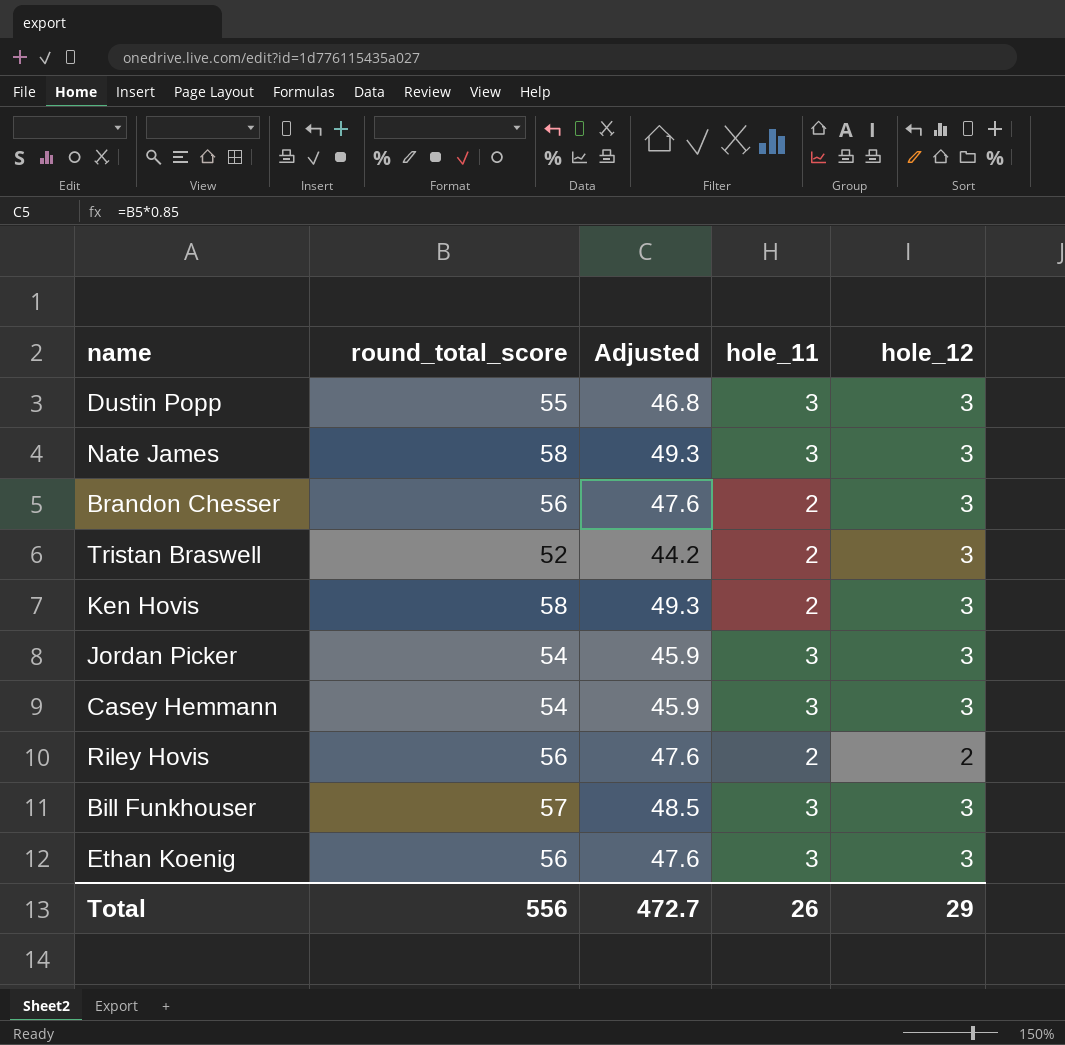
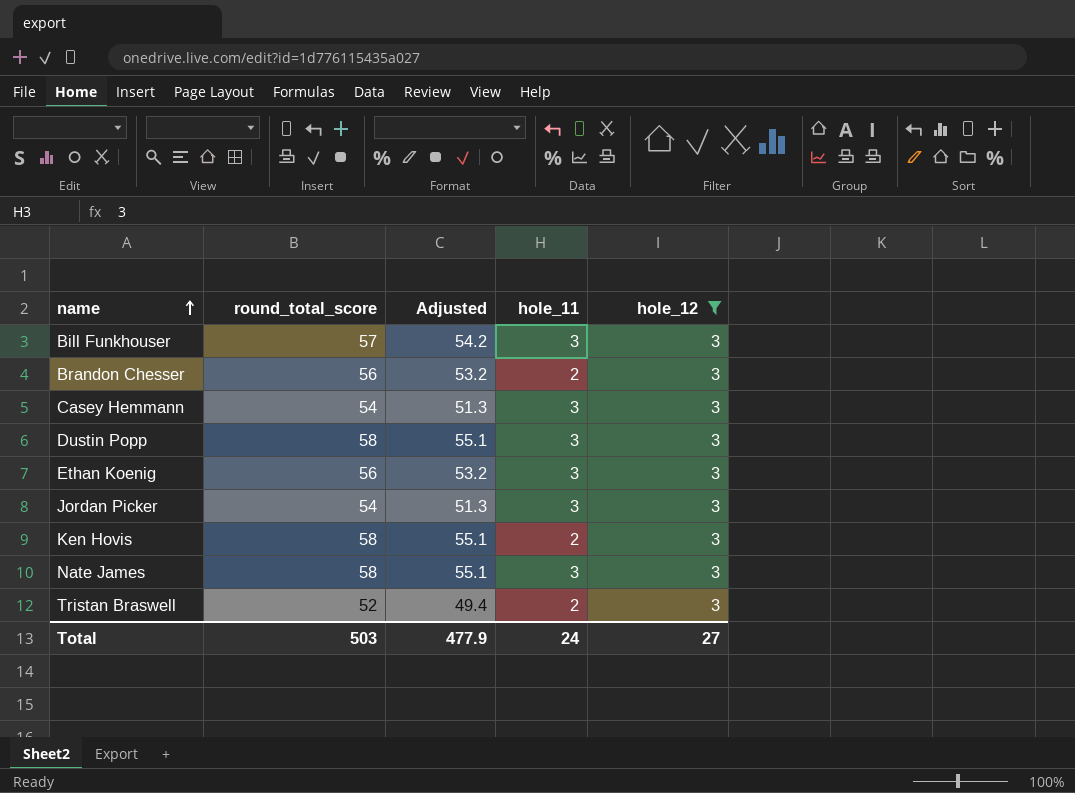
filter: none -> hole_12 = 3
row order: none -> name ascending
column Adjusted | formula: [round_total_score] * 0.85 -> [round_total_score] * 0.95
Dustin Popp | round_total_score: 55 -> 58
Total | round_total_score: 556 -> 503
Total | Adjusted: 472.7 -> 477.9
Total | hole_11: 26 -> 24
Total | hole_12: 29 -> 27

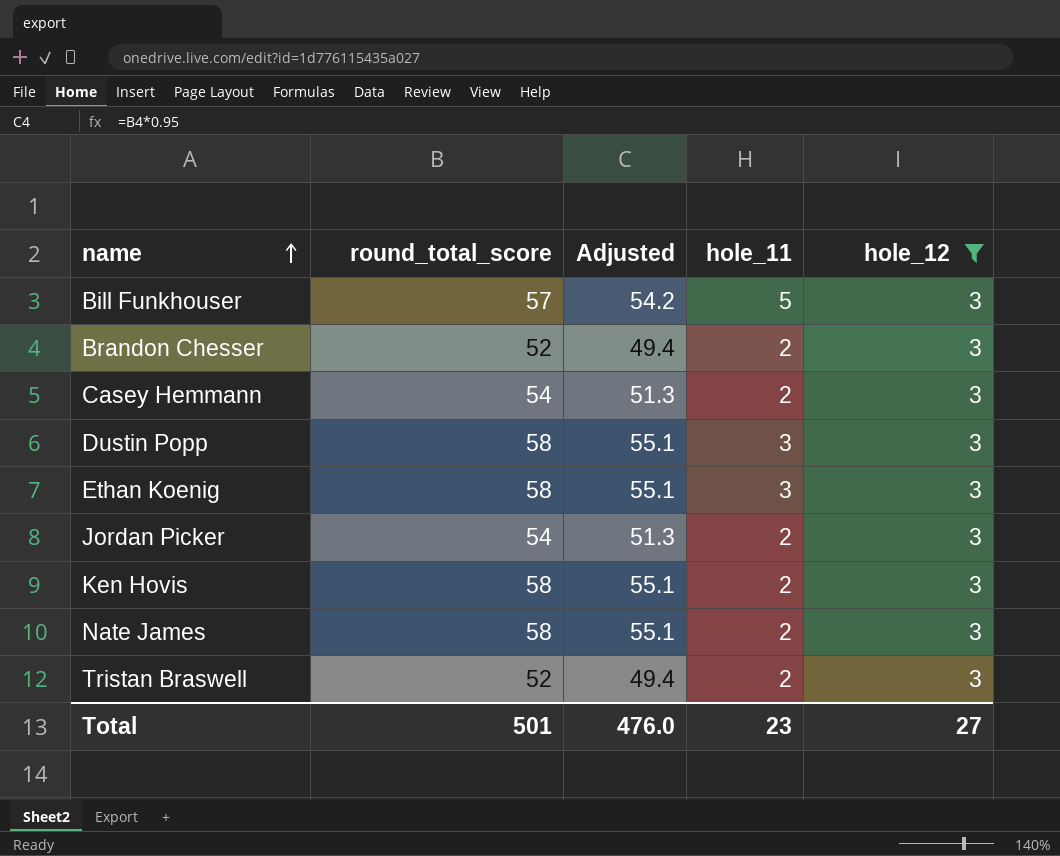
Bill Funkhouser | hole_11: 3 -> 5
Brandon Chesser | round_total_score: 56 -> 52
Brandon Chesser | Adjusted: 53.2 -> 49.4
Casey Hemmann | hole_11: 3 -> 2
Ethan Koenig | round_total_score: 56 -> 58
Ethan Koenig | Adjusted: 53.2 -> 55.1
Jordan Picker | hole_11: 3 -> 2
Nate James | hole_11: 3 -> 2
Total | round_total_score: 503 -> 501
Total | Adjusted: 477.9 -> 476.0
Total | hole_11: 24 -> 23

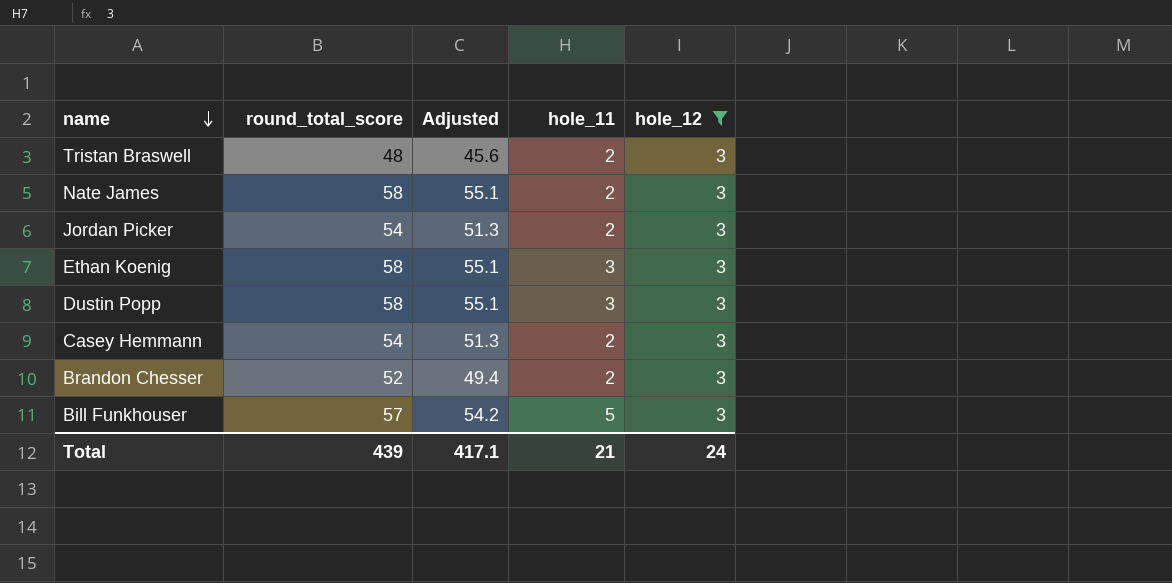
row order: name ascending -> name descending
row Ken Hovis: 58 | 55.1 | 2 | 3 -> none
Tristan Braswell | round_total_score: 52 -> 48
Tristan Braswell | Adjusted: 49.4 -> 45.6
Total | round_total_score: 501 -> 439
Total | Adjusted: 476.0 -> 417.1
Total | hole_11: 23 -> 21
Total | hole_12: 27 -> 24

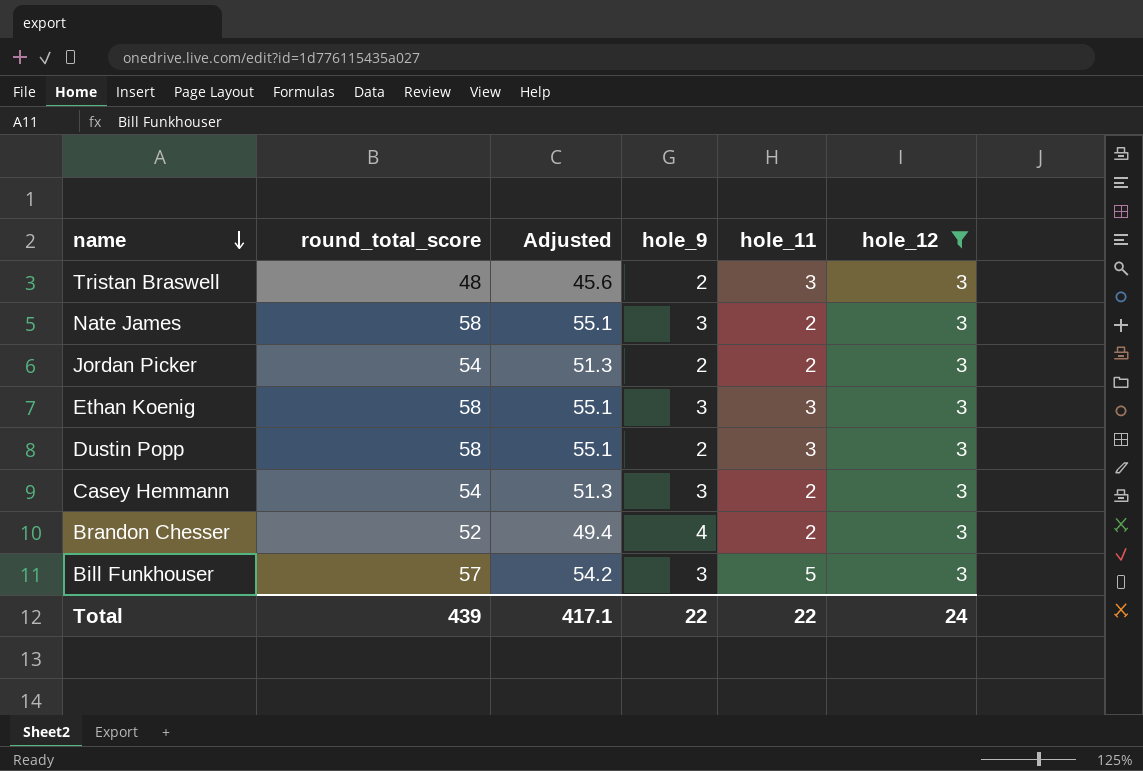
column hole_9 | position: none -> 4
Tristan Braswell | hole_11: 2 -> 3
Total | hole_11: 21 -> 22

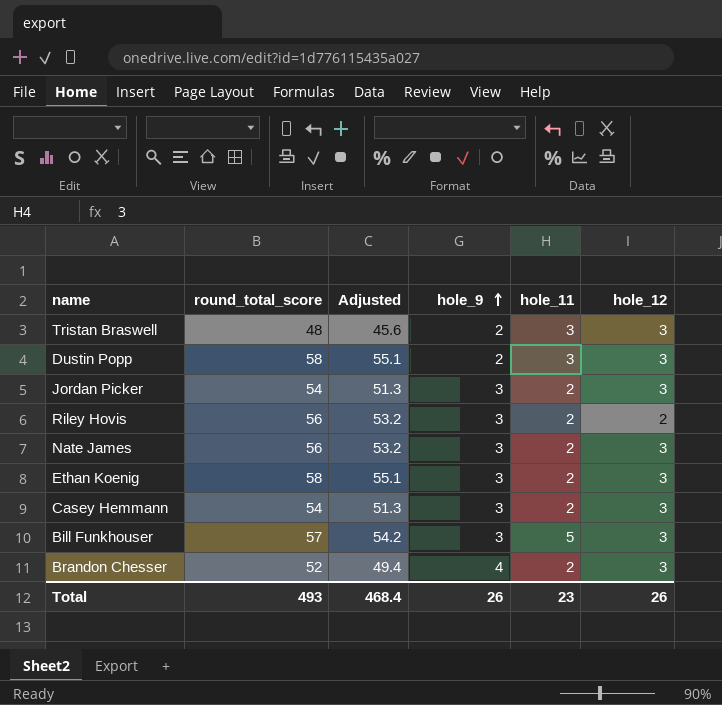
filter: hole_12 = 3 -> none
row order: name descending -> hole_9 ascending
Jordan Picker | hole_9: 2 -> 3
Nate James | round_total_score: 58 -> 56
Nate James | Adjusted: 55.1 -> 53.2
Ethan Koenig | hole_11: 3 -> 2
Total | round_total_score: 439 -> 493
Total | Adjusted: 417.1 -> 468.4
Total | hole_9: 22 -> 26
Total | hole_11: 22 -> 23
Total | hole_12: 24 -> 26

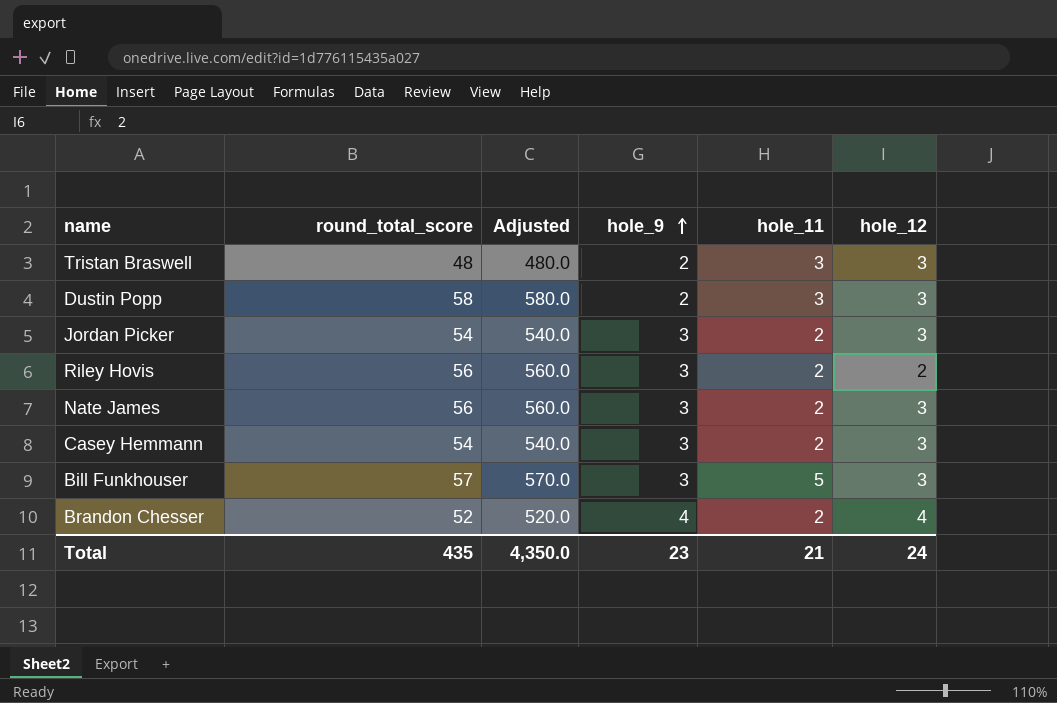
column Adjusted | formula: [round_total_score] * 0.95 -> [round_total_score] * 10
row Ethan Koenig: 58 | 55.1 | 3 | 2 | 3 -> none
Brandon Chesser | hole_12: 3 -> 4
Total | round_total_score: 493 -> 435
Total | Adjusted: 468.4 -> 4,350.0
Total | hole_9: 26 -> 23
Total | hole_11: 23 -> 21
Total | hole_12: 26 -> 24

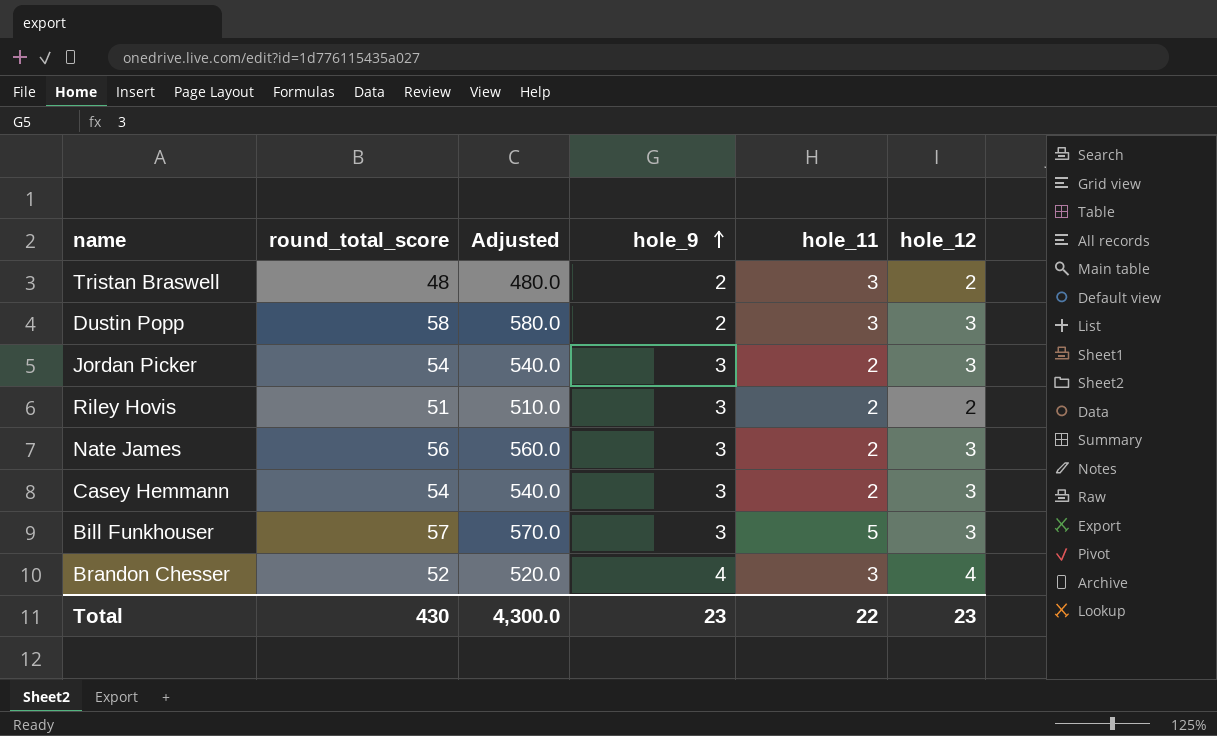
Tristan Braswell | hole_12: 3 -> 2
Riley Hovis | round_total_score: 56 -> 51
Riley Hovis | Adjusted: 560.0 -> 510.0
Brandon Chesser | hole_11: 2 -> 3
Total | round_total_score: 435 -> 430
Total | Adjusted: 4,350.0 -> 4,300.0
Total | hole_11: 21 -> 22
Total | hole_12: 24 -> 23

